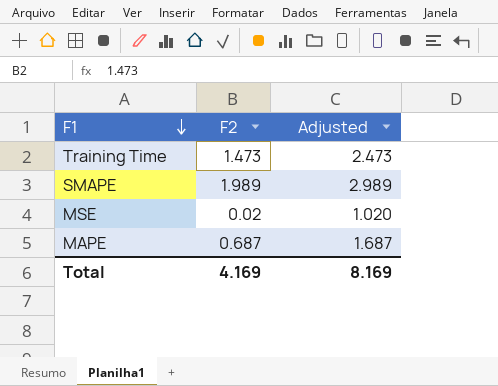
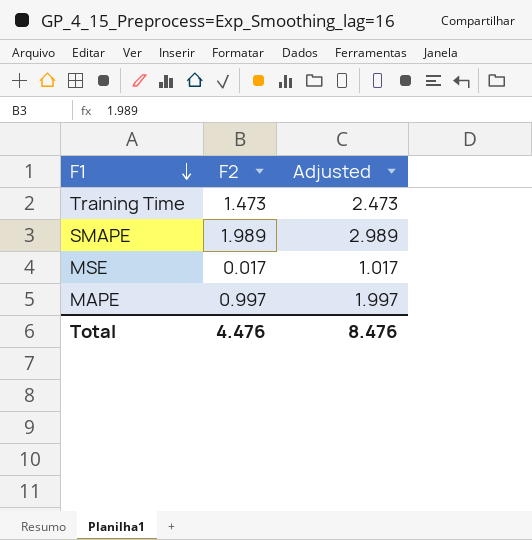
MSE | F2: 0.02 -> 0.017
MSE | Adjusted: 1.020 -> 1.017
MAPE | F2: 0.687 -> 0.997
MAPE | Adjusted: 1.687 -> 1.997
Total | F2: 4.169 -> 4.476
Total | Adjusted: 8.169 -> 8.476

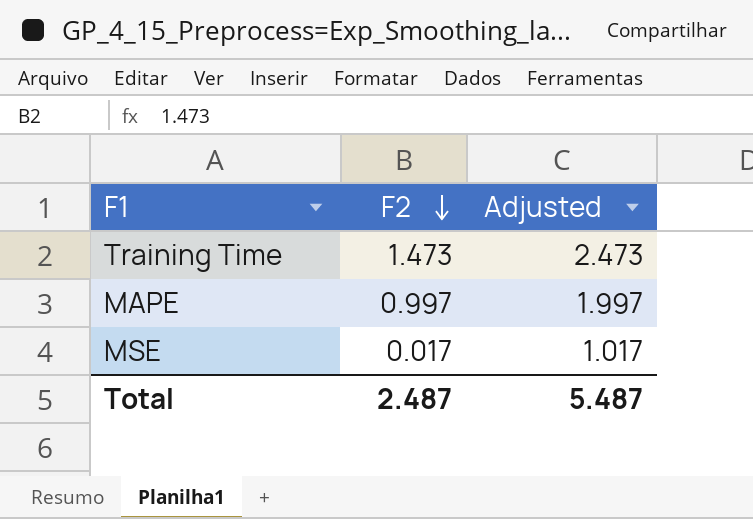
row order: F1 descending -> F2 descending
row SMAPE: 1.989 | 2.989 -> none
Total | F2: 4.476 -> 2.487
Total | Adjusted: 8.476 -> 5.487

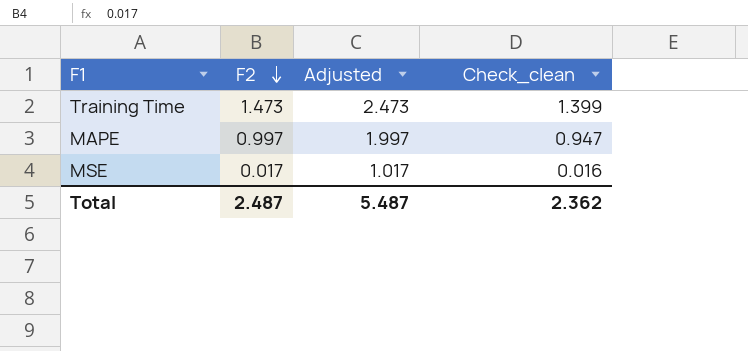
column Check_clean | formula: none -> [F2] * 0.95

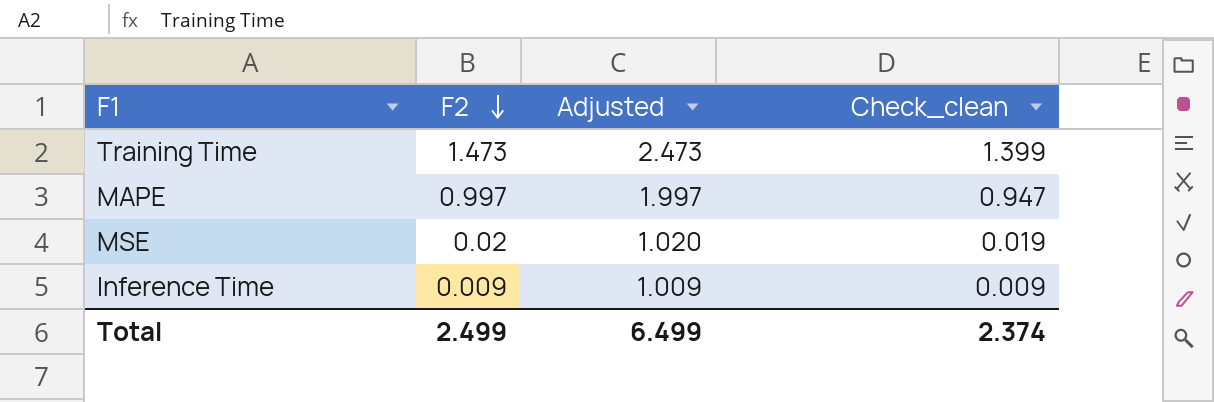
MSE | F2: 0.017 -> 0.02
MSE | Adjusted: 1.017 -> 1.020
MSE | Check_clean: 0.016 -> 0.019
row Inference Time: none -> 0.009 | 1.009 | 0.009
Total | F2: 2.487 -> 2.499
Total | Adjusted: 5.487 -> 6.499
Total | Check_clean: 2.362 -> 2.374

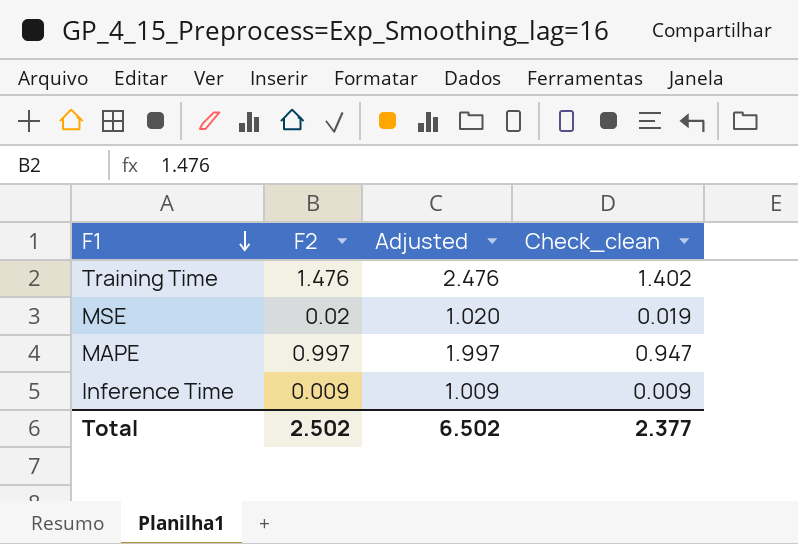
row order: F2 descending -> F1 descending
Training Time | F2: 1.473 -> 1.476
Training Time | Adjusted: 2.473 -> 2.476
Training Time | Check_clean: 1.399 -> 1.402
Total | F2: 2.499 -> 2.502
Total | Adjusted: 6.499 -> 6.502
Total | Check_clean: 2.374 -> 2.377

